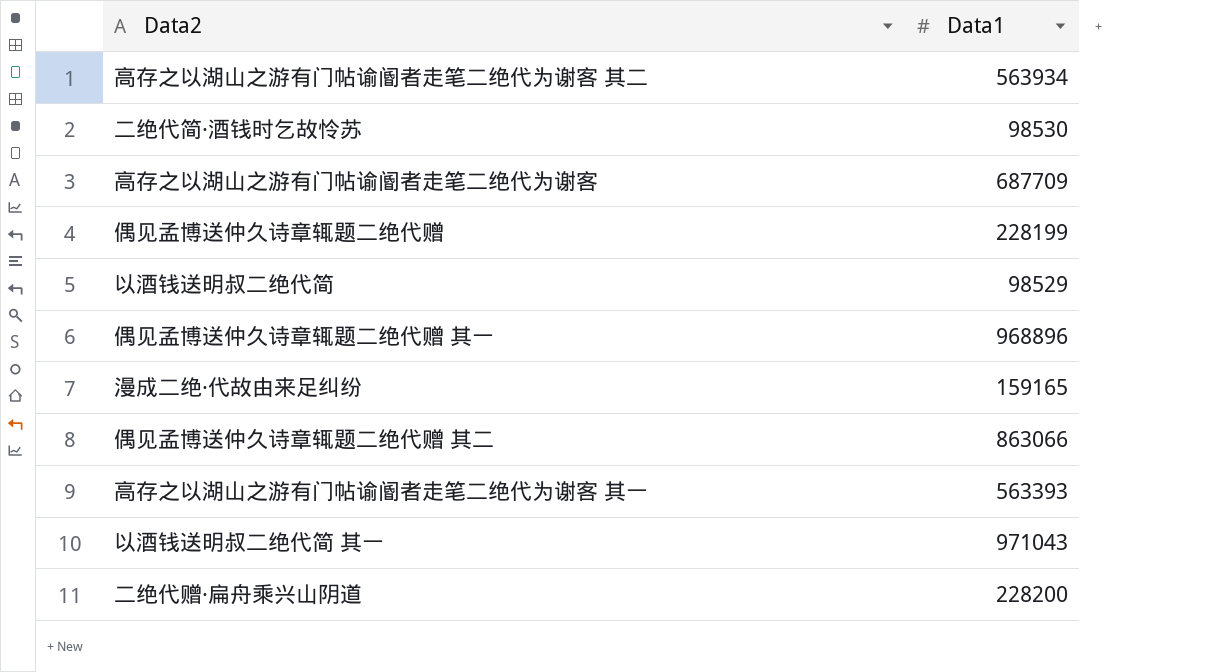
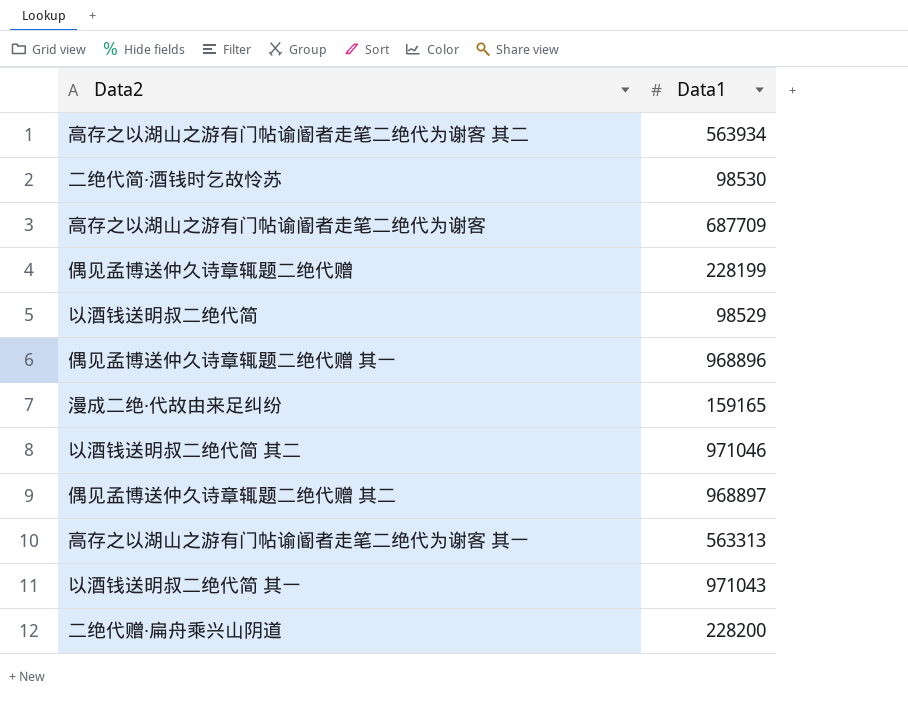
row 以酒钱送明叔二绝代简 其二: none -> 971046
偶见孟博送仲久诗章辄题二绝代赠 其二 | Data1: 863066 -> 968897
高存之以湖山之游有门帖谕阍者走笔二绝代为谢客 其一 | Data1: 563393 -> 563313

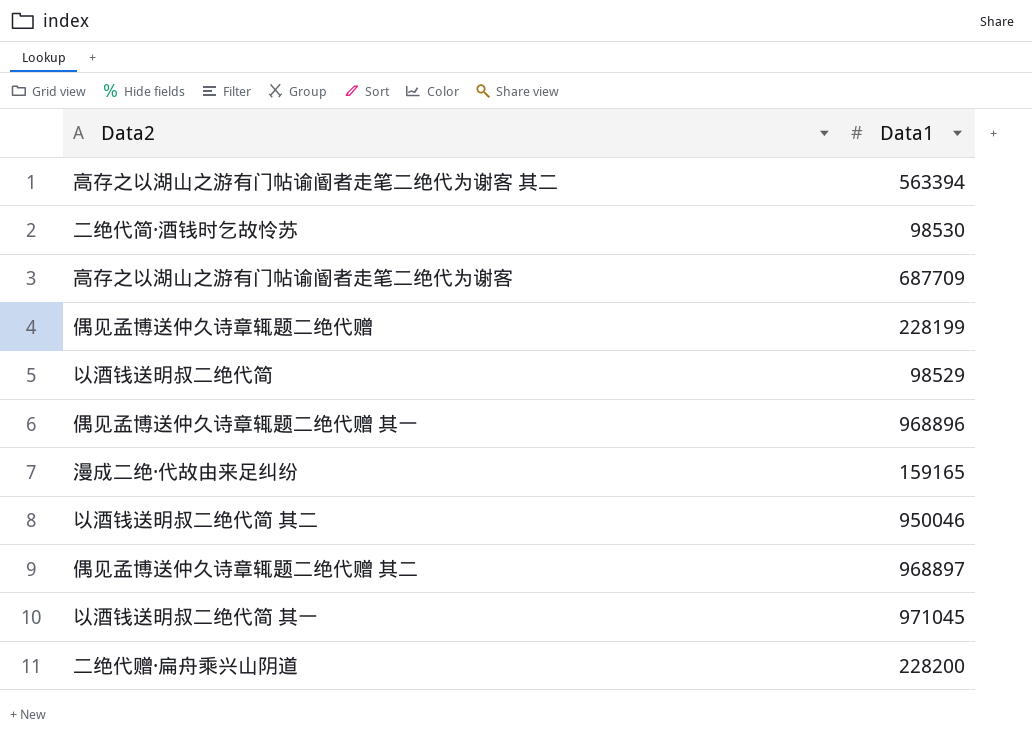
row 高存之以湖山之游有门帖谕阍者走笔二绝代为谢客 其一: 563313 -> none
高存之以湖山之游有门帖谕阍者走笔二绝代为谢客 其二 | Data1: 563934 -> 563394
以酒钱送明叔二绝代简 其二 | Data1: 971046 -> 950046
以酒钱送明叔二绝代简 其一 | Data1: 971043 -> 971045

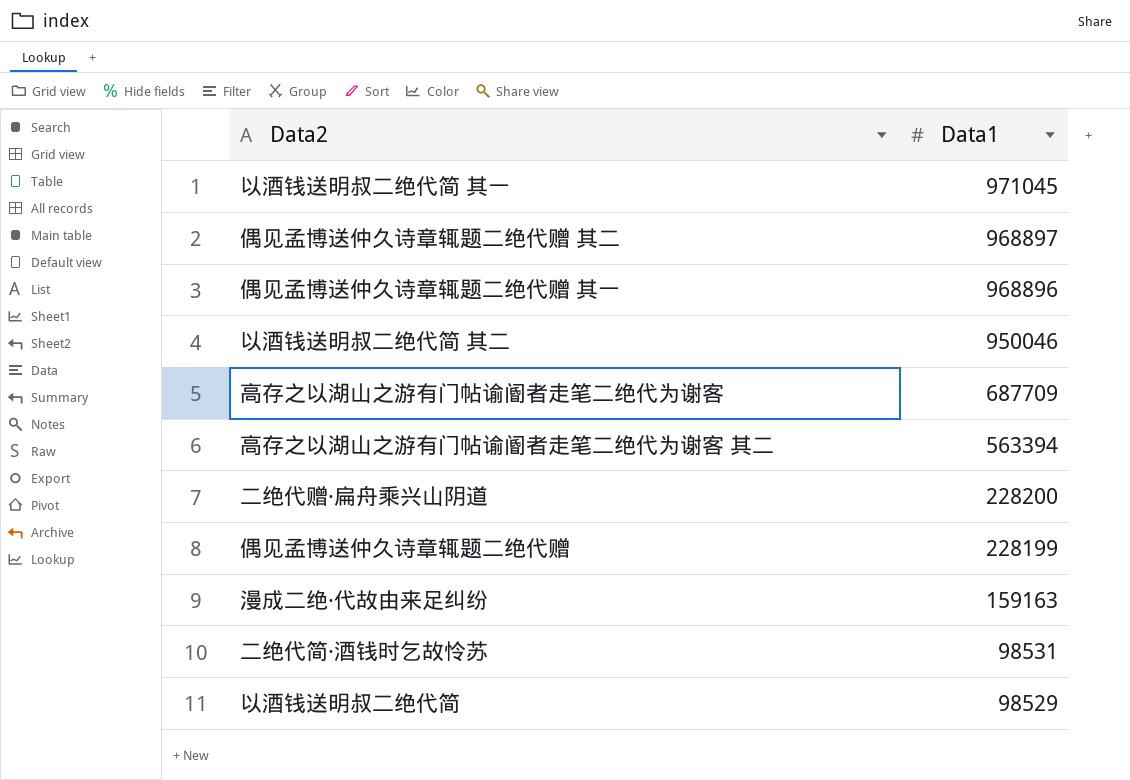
row order: none -> Data1 descending
漫成二绝·代故由来足纠纷 | Data1: 159165 -> 159163
二绝代简·酒钱时乞故怜苏 | Data1: 98530 -> 98531

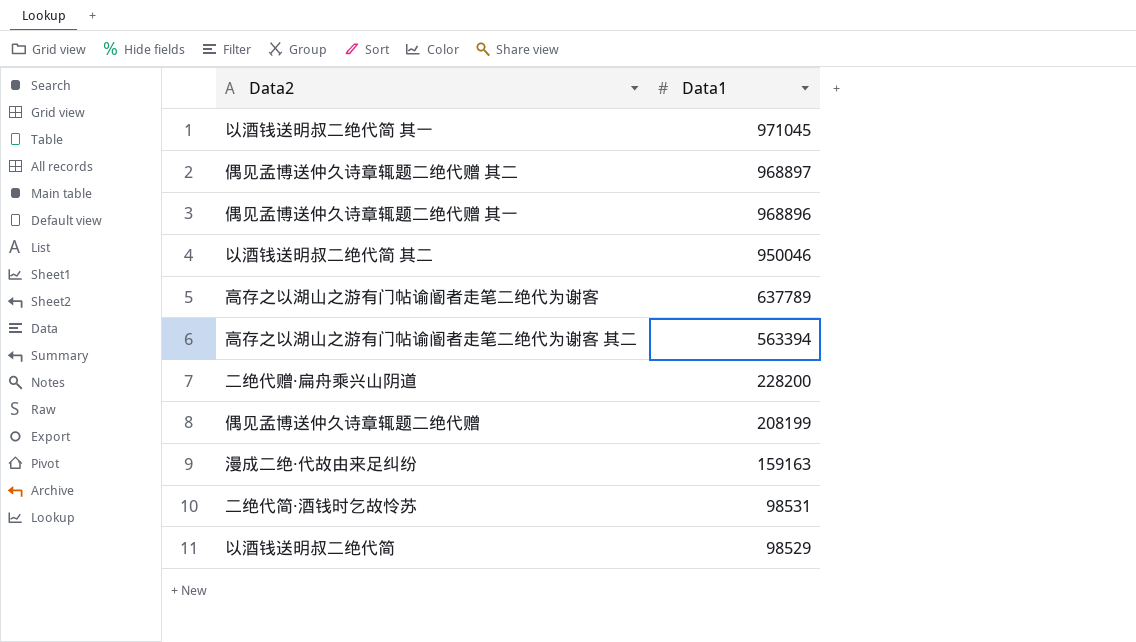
高存之以湖山之游有门帖谕阍者走笔二绝代为谢客 | Data1: 687709 -> 637789
偶见孟博送仲久诗章辄题二绝代赠 | Data1: 228199 -> 208199

